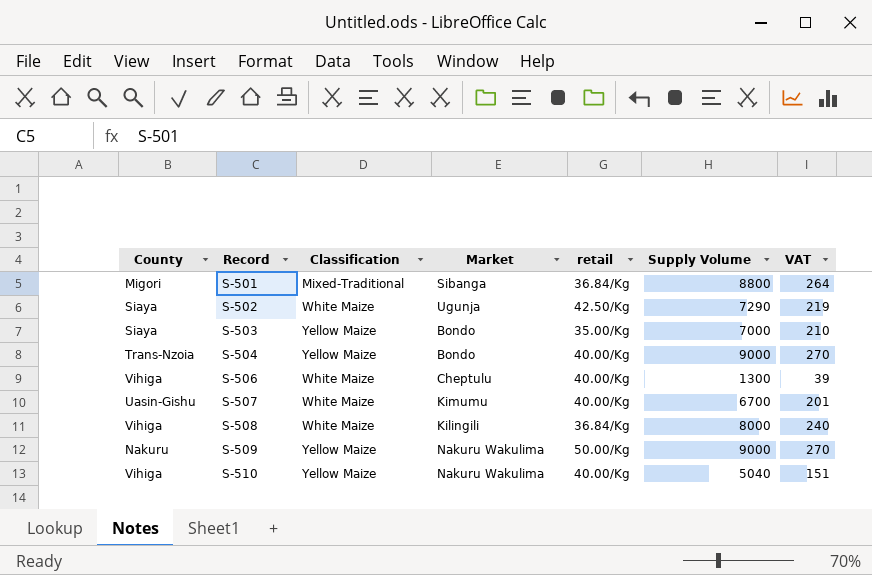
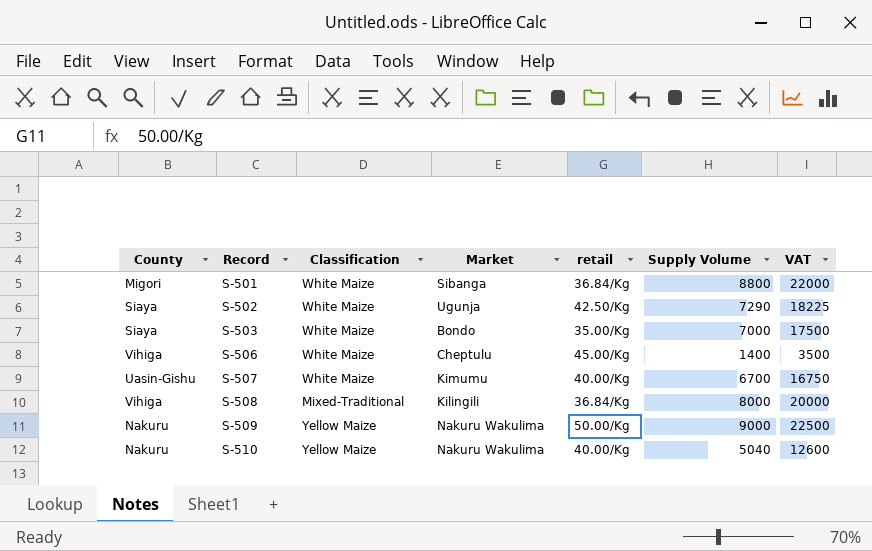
column VAT | formula: [Supply Volume] * 0.03 -> [Supply Volume] * 2.5
row S-504: Trans-Nzoia | Yellow Maize | Bondo | 40.00/Kg | 9000 | 270 -> none
S-501 | Classification: Mixed-Traditional -> White Maize
S-503 | Classification: Yellow Maize -> White Maize
S-506 | retail: 40.00/Kg -> 45.00/Kg
S-506 | Supply Volume: 1300 -> 1400
S-508 | Classification: White Maize -> Mixed-Traditional
S-510 | County: Vihiga -> Nakuru

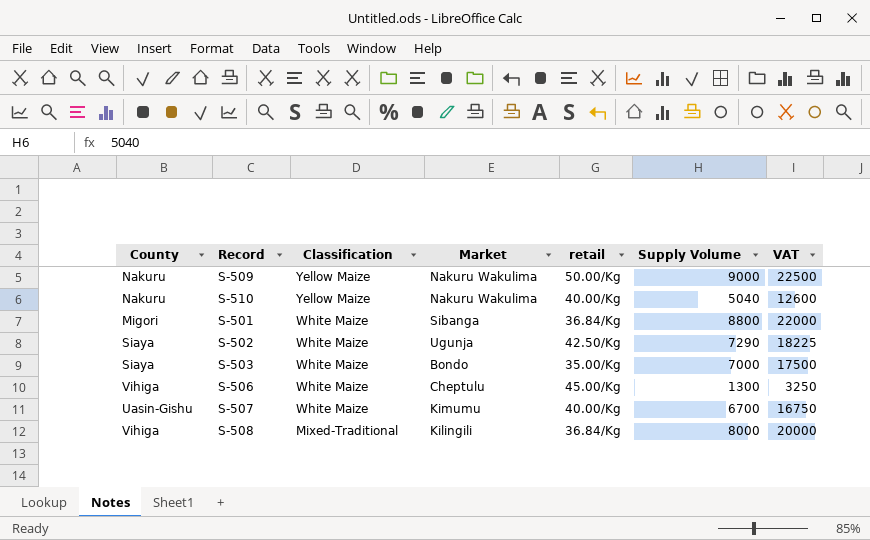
row order: Record ascending -> Classification descending
S-506 | Supply Volume: 1400 -> 1300
S-506 | VAT: 3500 -> 3250

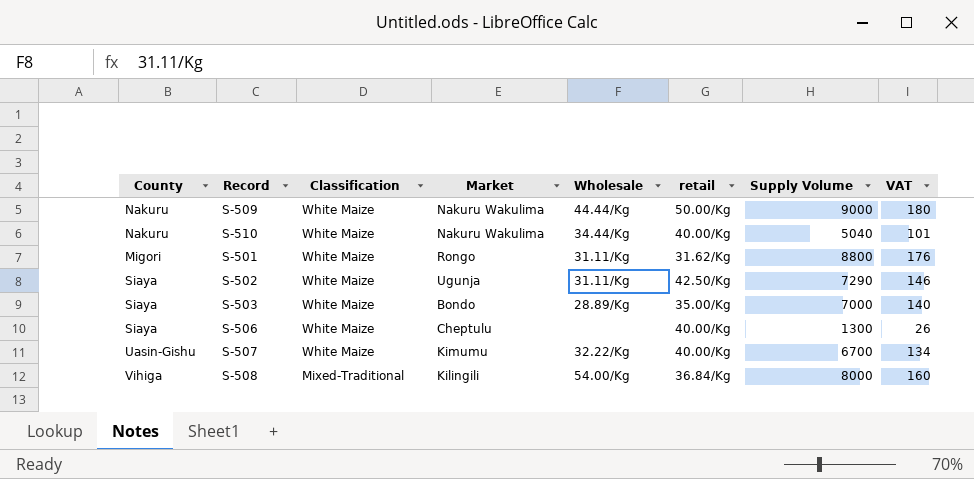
column Wholesale | position: none -> 5
column VAT | formula: [Supply Volume] * 2.5 -> [Supply Volume] * 0.02
S-509 | Classification: Yellow Maize -> White Maize
S-510 | Classification: Yellow Maize -> White Maize
S-501 | Market: Sibanga -> Rongo
S-501 | retail: 36.84/Kg -> 31.62/Kg
S-506 | County: Vihiga -> Siaya
S-506 | retail: 45.00/Kg -> 40.00/Kg

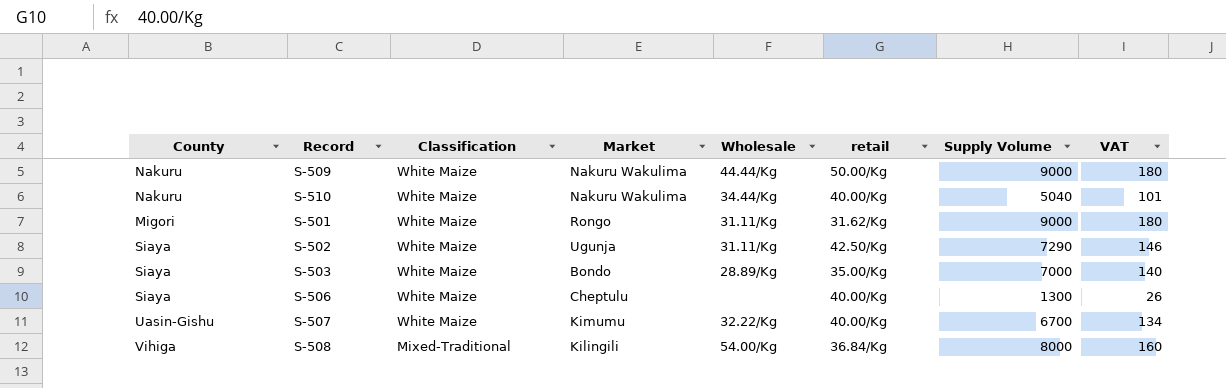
S-501 | Supply Volume: 8800 -> 9000
S-501 | VAT: 176 -> 180

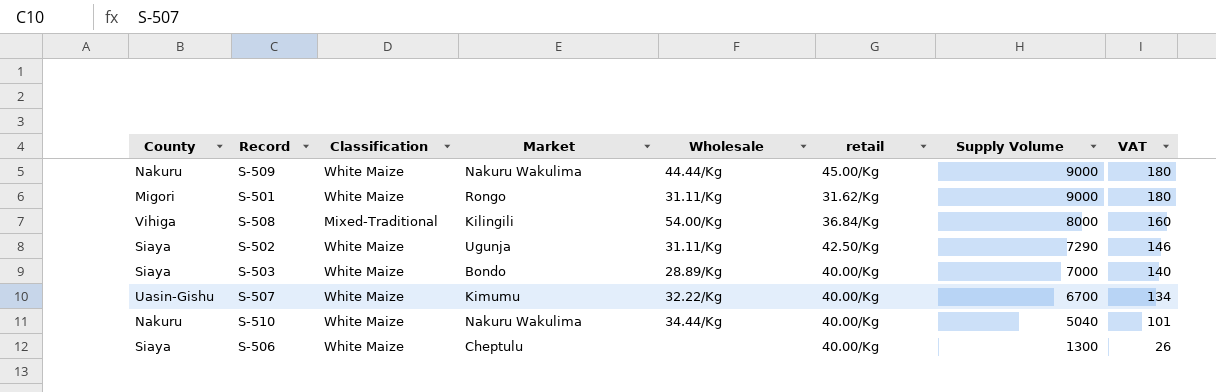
row order: Classification descending -> Supply Volume descending
S-509 | retail: 50.00/Kg -> 45.00/Kg
S-503 | retail: 35.00/Kg -> 40.00/Kg

